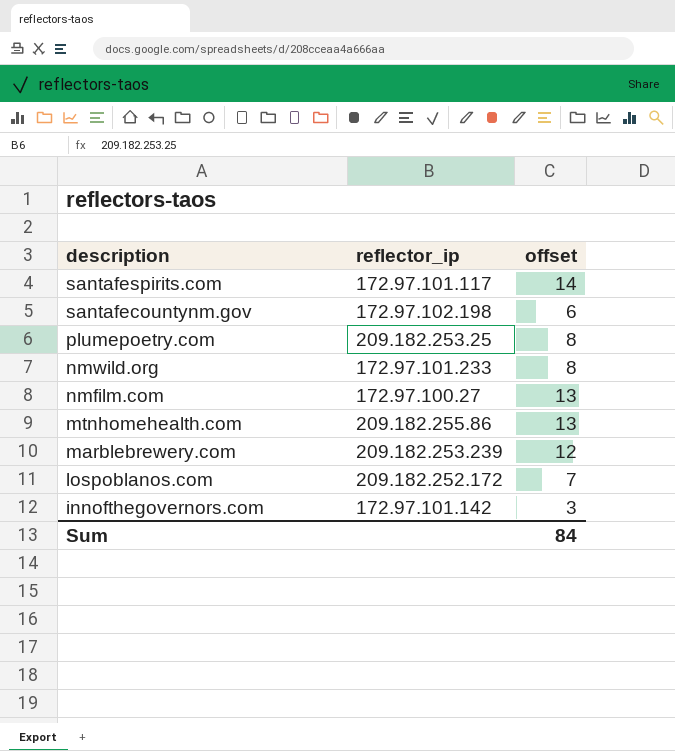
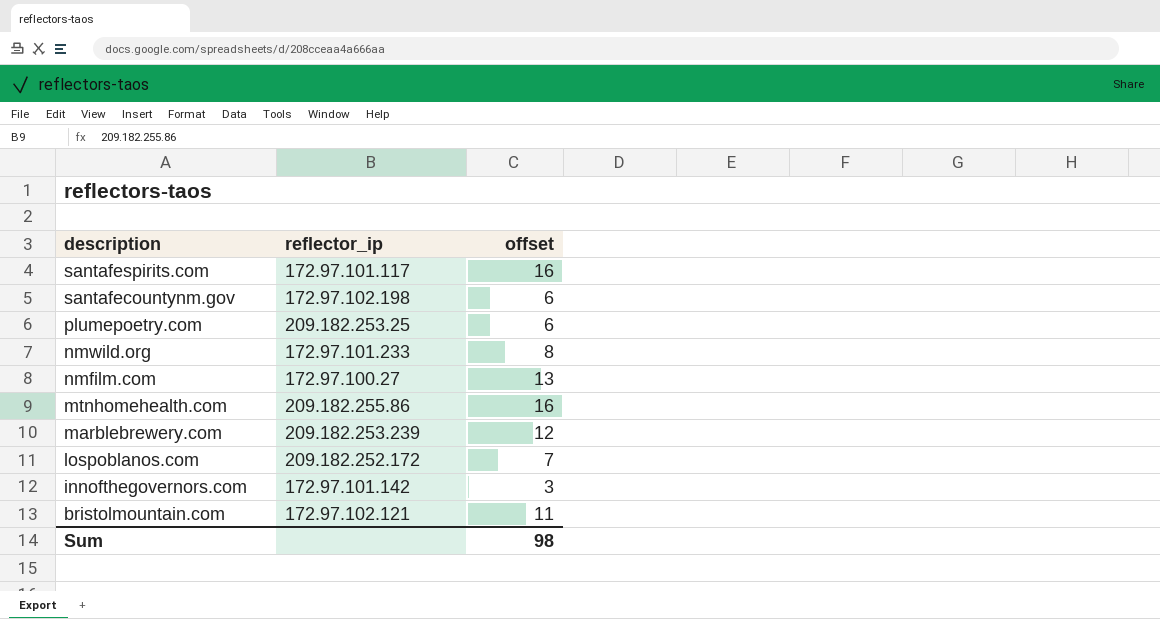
santafespirits.com | offset: 14 -> 16
plumepoetry.com | offset: 8 -> 6
mtnhomehealth.com | offset: 13 -> 16
row bristolmountain.com: none -> 172.97.102.121 | 11
Sum | offset: 84 -> 98

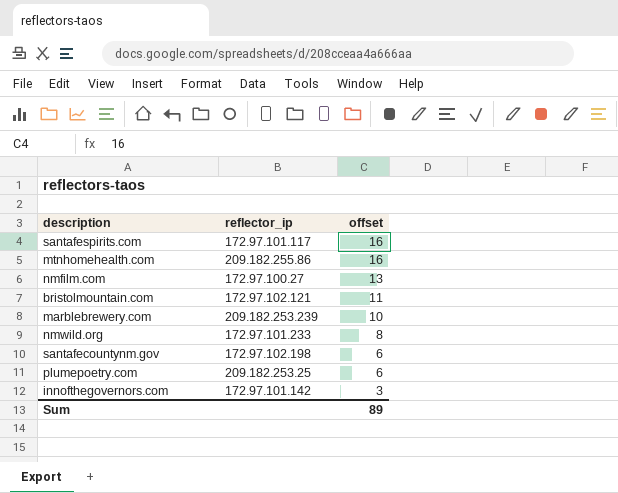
row order: description descending -> offset descending
row lospoblanos.com: 209.182.252.172 | 7 -> none
marblebrewery.com | offset: 12 -> 10
Sum | offset: 98 -> 89

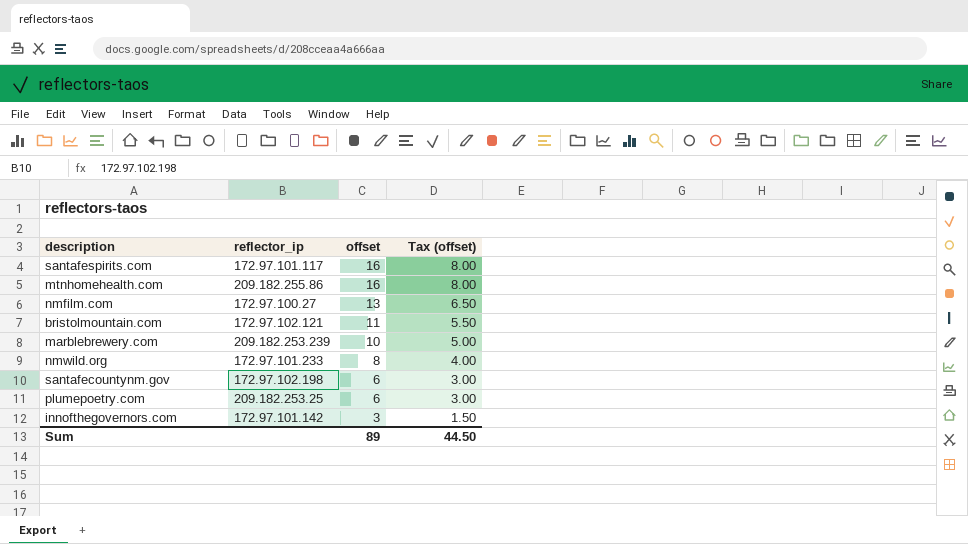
column Tax (offset) | formula: none -> [offset] * 0.5

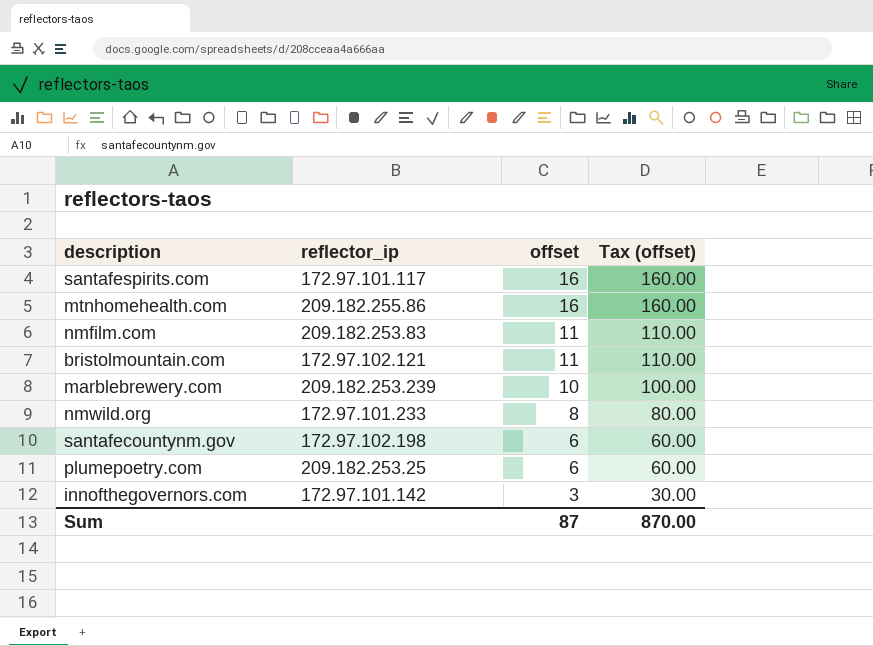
column Tax (offset) | formula: [offset] * 0.5 -> [offset] * 10
nmfilm.com | reflector_ip: 172.97.100.27 -> 209.182.253.83
nmfilm.com | offset: 13 -> 11
Sum | offset: 89 -> 87
Sum | Tax (offset): 44.50 -> 870.00

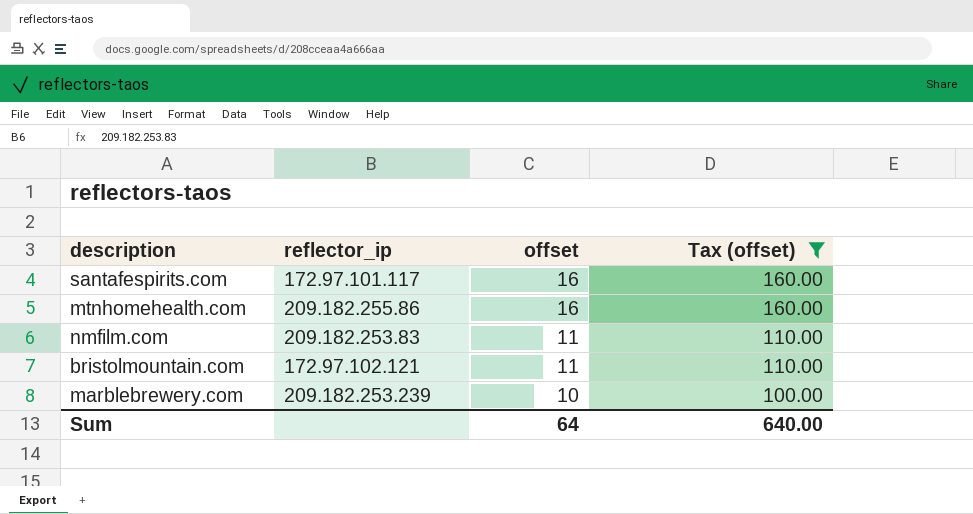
filter: none -> Tax (offset) >= 100.00
Sum | offset: 87 -> 64
Sum | Tax (offset): 870.00 -> 640.00

